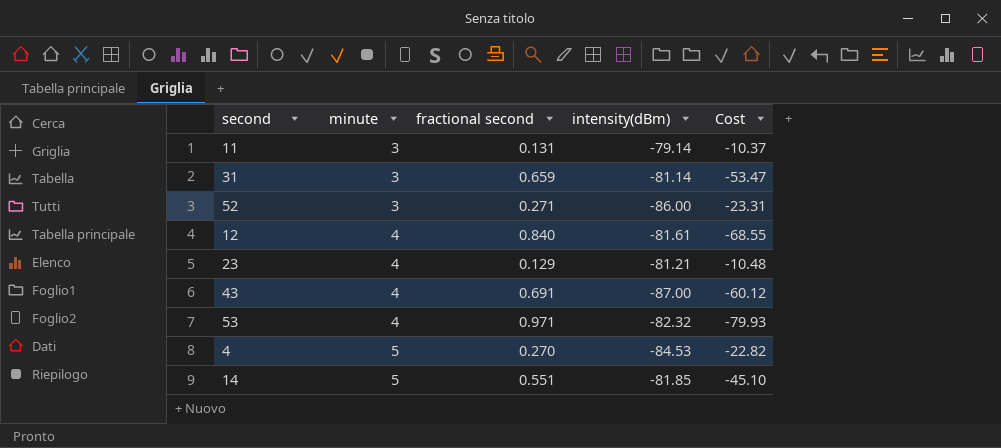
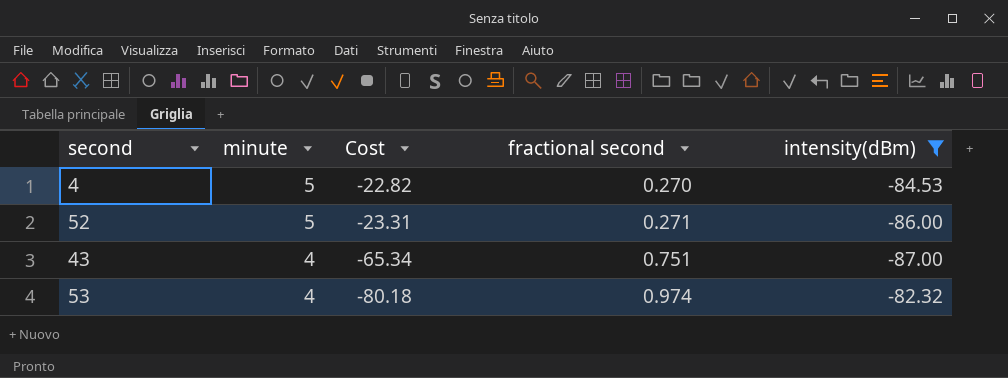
filter: none -> intensity(dBm) <= -82.32
row order: minute ascending -> minute descending
column Cost | position: 5 -> 3
52 | minute: 3 -> 5
43 | Cost: -60.12 -> -65.34
43 | fractional second: 0.691 -> 0.751
53 | Cost: -79.93 -> -80.18
53 | fractional second: 0.971 -> 0.974

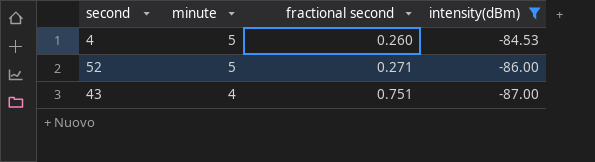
column Cost | formula: [fractional second] * [intensity(dBm)] -> none
row 53: 4 | -80.18 | 0.974 | -82.32 -> none
4 | fractional second: 0.270 -> 0.260

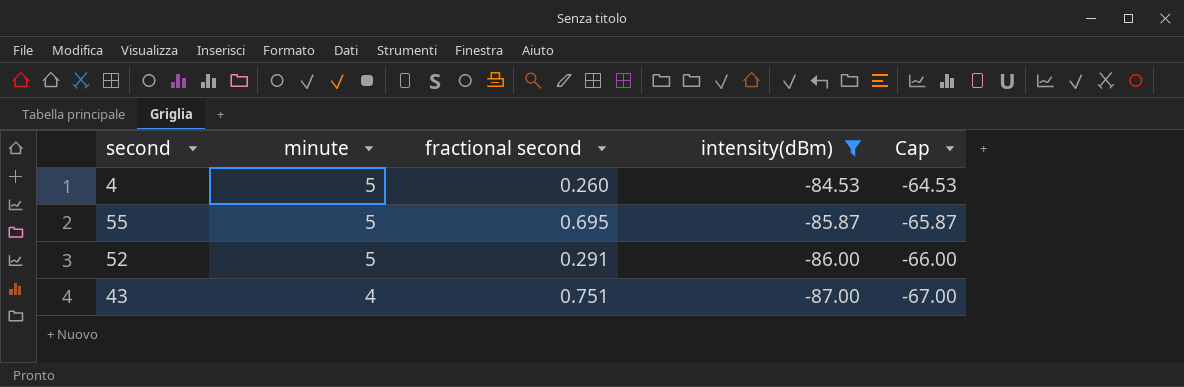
column Cap | formula: none -> [intensity(dBm)] + 20
row 55: none -> 5 | 0.695 | -85.87 | -65.87
52 | fractional second: 0.271 -> 0.291

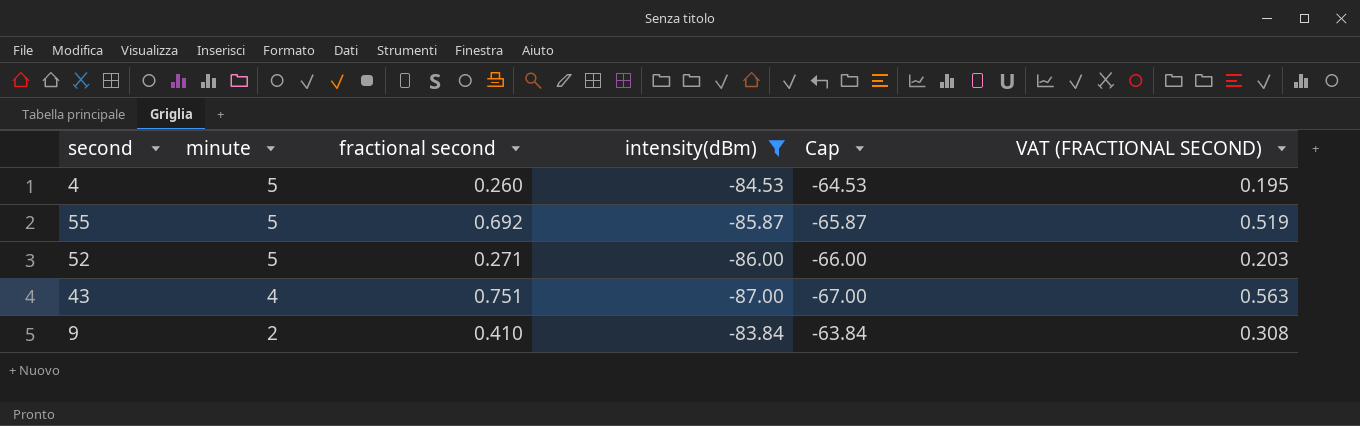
column VAT (FRACTIONAL SECOND) | formula: none -> [fractional second] * 0.75
55 | fractional second: 0.695 -> 0.692
52 | fractional second: 0.291 -> 0.271
row 9: none -> 2 | 0.410 | -83.84 | -63.84 | 0.308

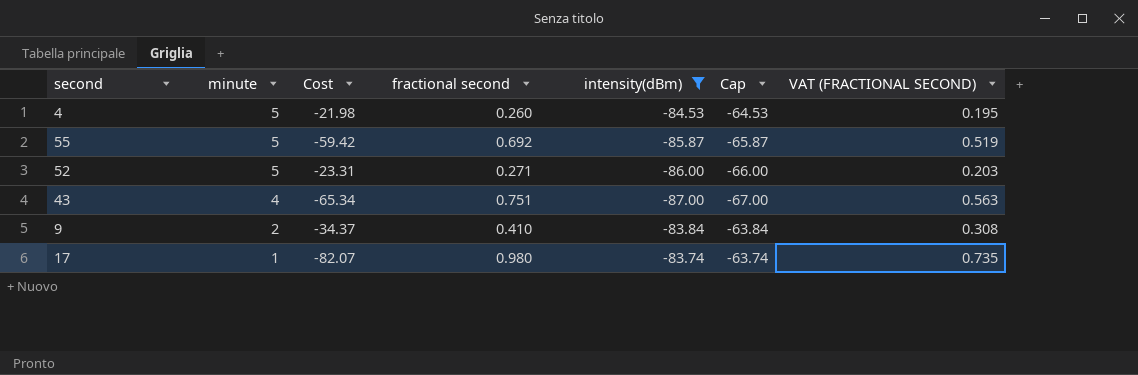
column Cost | formula: none -> [fractional second] * [intensity(dBm)]
row 17: none -> 1 | -82.07 | 0.980 | -83.74 | -63.74 | 0.735

